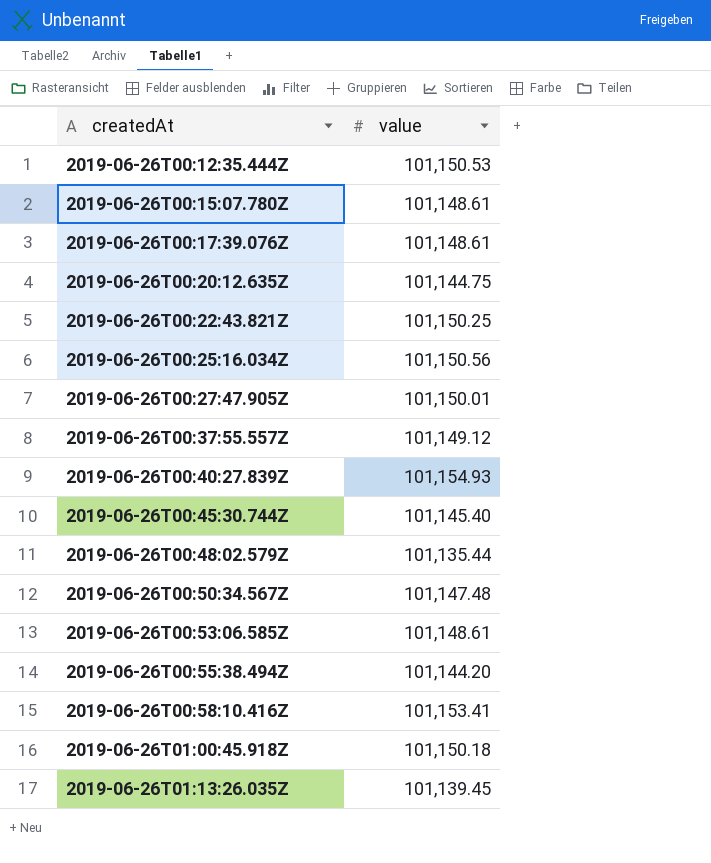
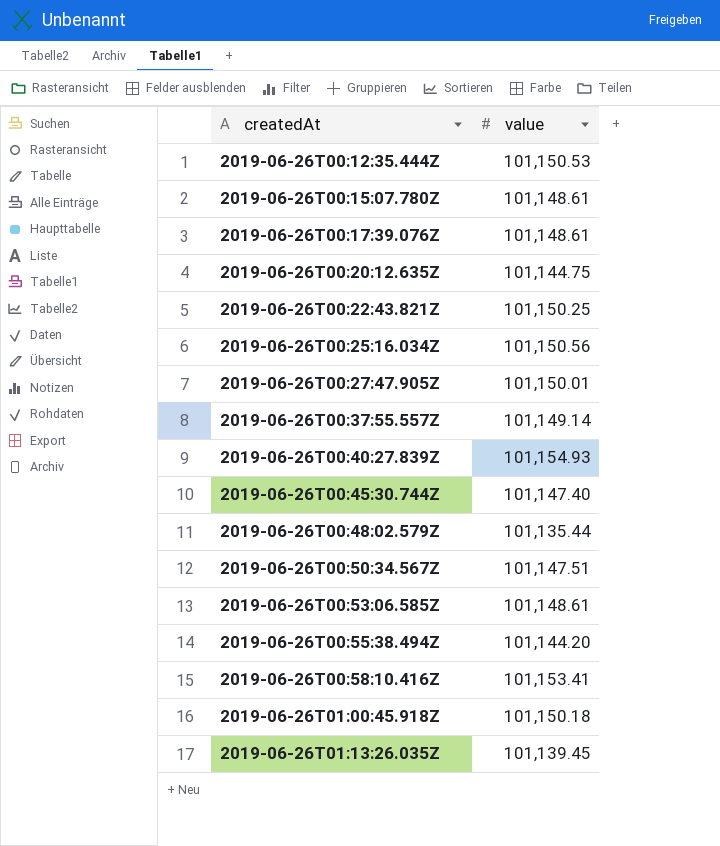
2019-06-26T00:37:55.557Z | value: 101,149.12 -> 101,149.14
2019-06-26T00:45:30.744Z | value: 101,145.40 -> 101,147.40
2019-06-26T00:50:34.567Z | value: 101,147.48 -> 101,147.51

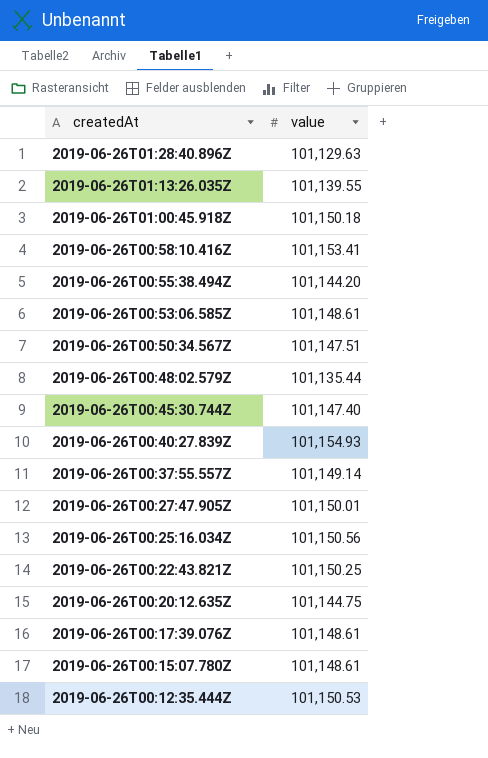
row order: createdAt ascending -> createdAt descending
row 2019-06-26T01:28:40.896Z: none -> 101,129.63
2019-06-26T01:13:26.035Z | value: 101,139.45 -> 101,139.55

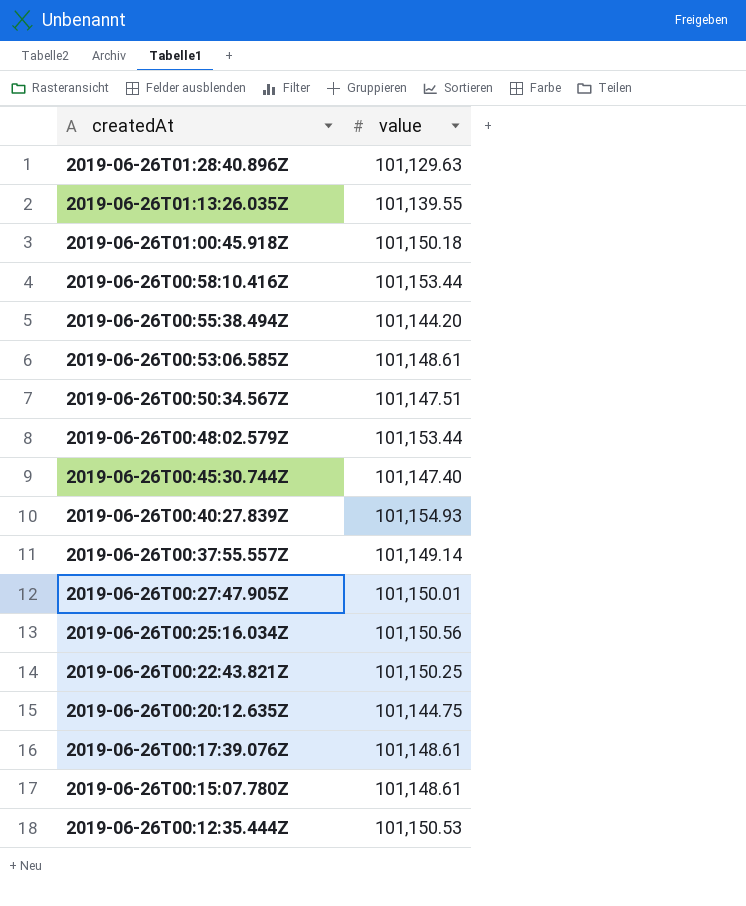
2019-06-26T00:58:10.416Z | value: 101,153.41 -> 101,153.44
2019-06-26T00:48:02.579Z | value: 101,135.44 -> 101,153.44

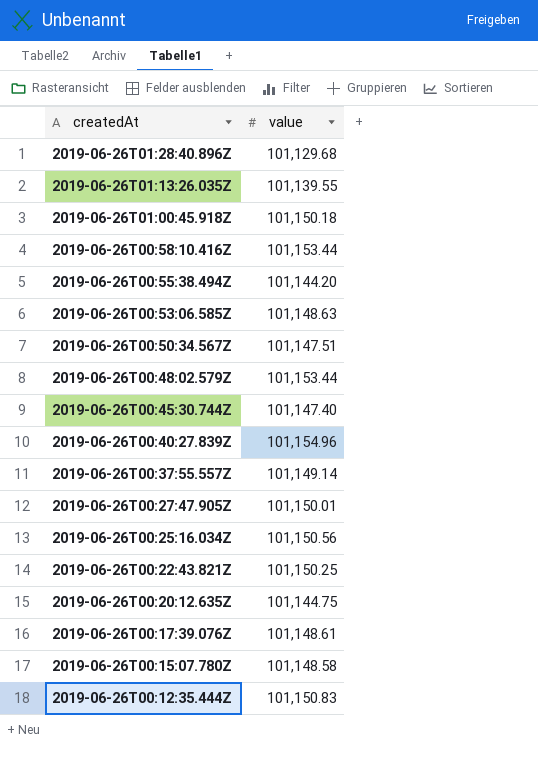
2019-06-26T01:28:40.896Z | value: 101,129.63 -> 101,129.68
2019-06-26T00:53:06.585Z | value: 101,148.61 -> 101,148.63
2019-06-26T00:40:27.839Z | value: 101,154.93 -> 101,154.96
2019-06-26T00:15:07.780Z | value: 101,148.61 -> 101,148.58
2019-06-26T00:12:35.444Z | value: 101,150.53 -> 101,150.83

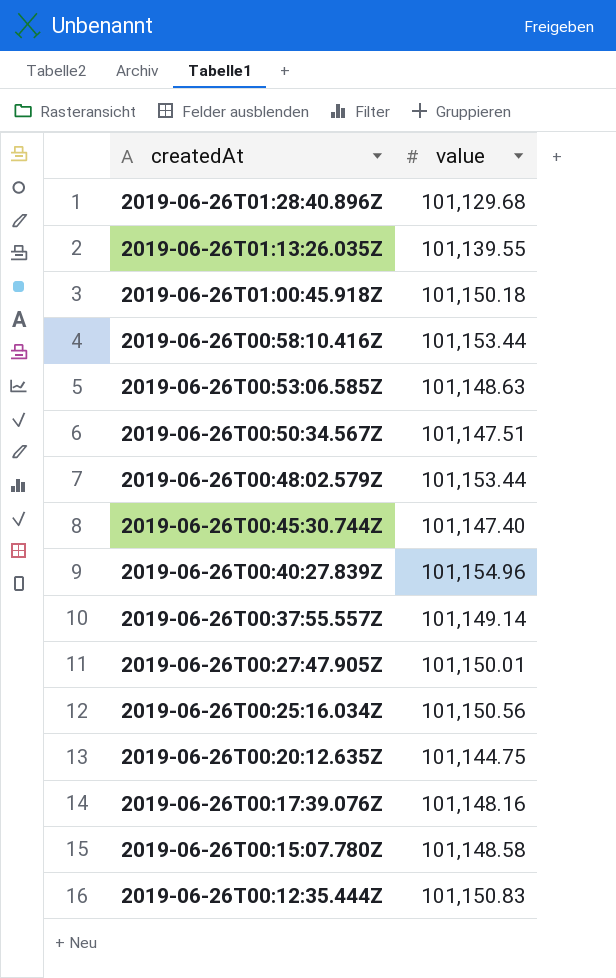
row 2019-06-26T00:55:38.494Z: 101,144.20 -> none
row 2019-06-26T00:22:43.821Z: 101,150.25 -> none
2019-06-26T00:17:39.076Z | value: 101,148.61 -> 101,148.16

